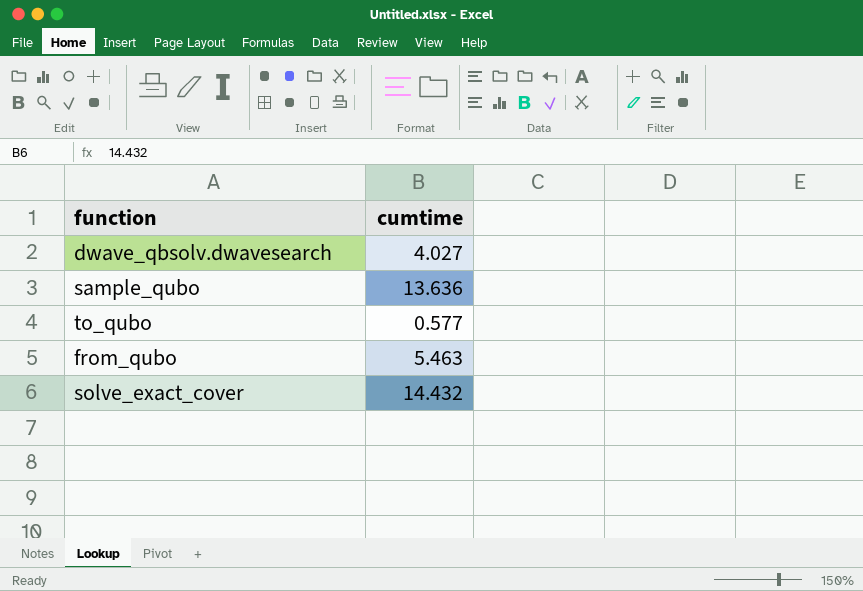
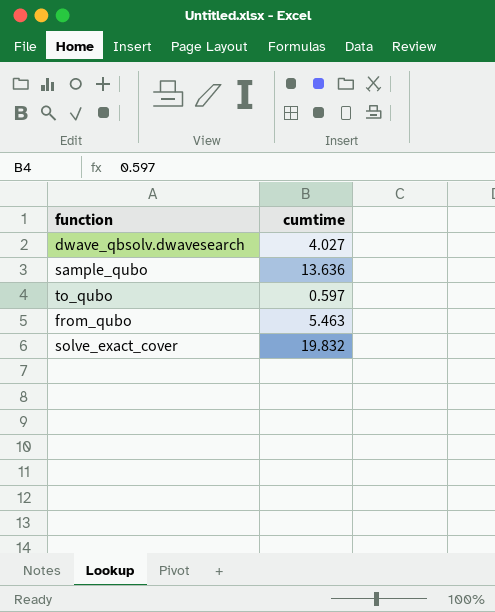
to_qubo | cumtime: 0.577 -> 0.597
solve_exact_cover | cumtime: 14.432 -> 19.832

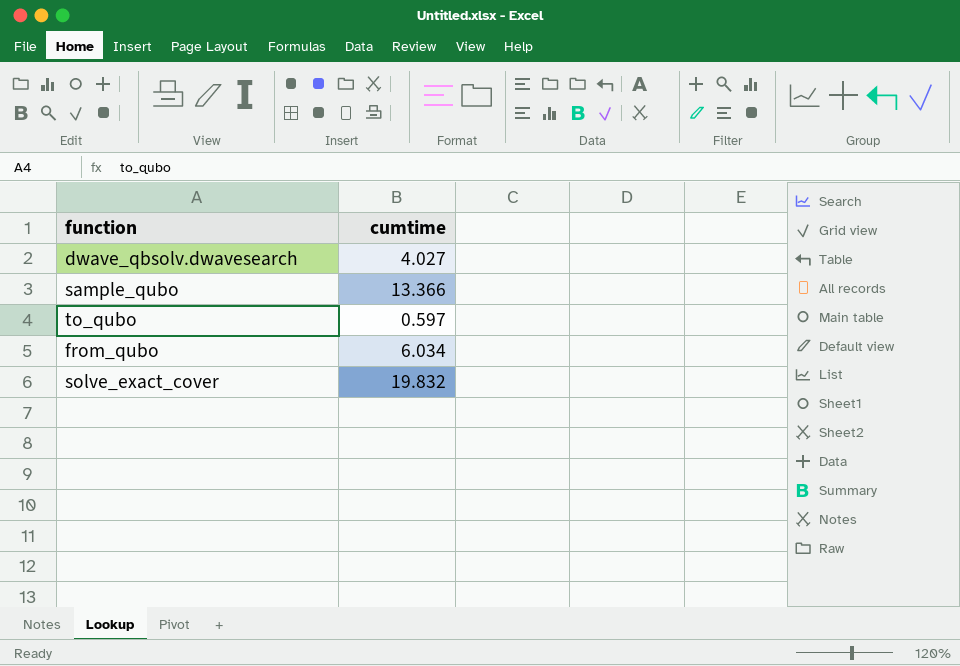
sample_qubo | cumtime: 13.636 -> 13.366
from_qubo | cumtime: 5.463 -> 6.034

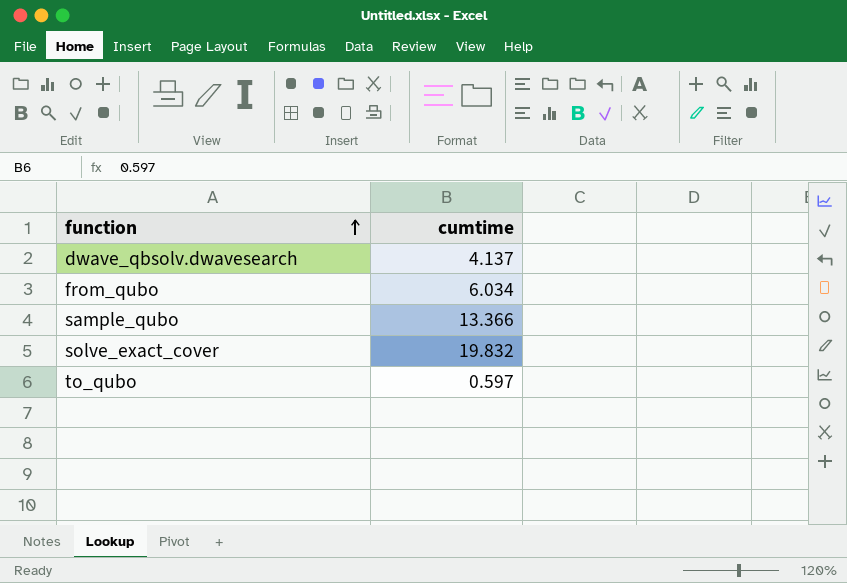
row order: none -> function ascending
dwave_qbsolv.dwavesearch | cumtime: 4.027 -> 4.137

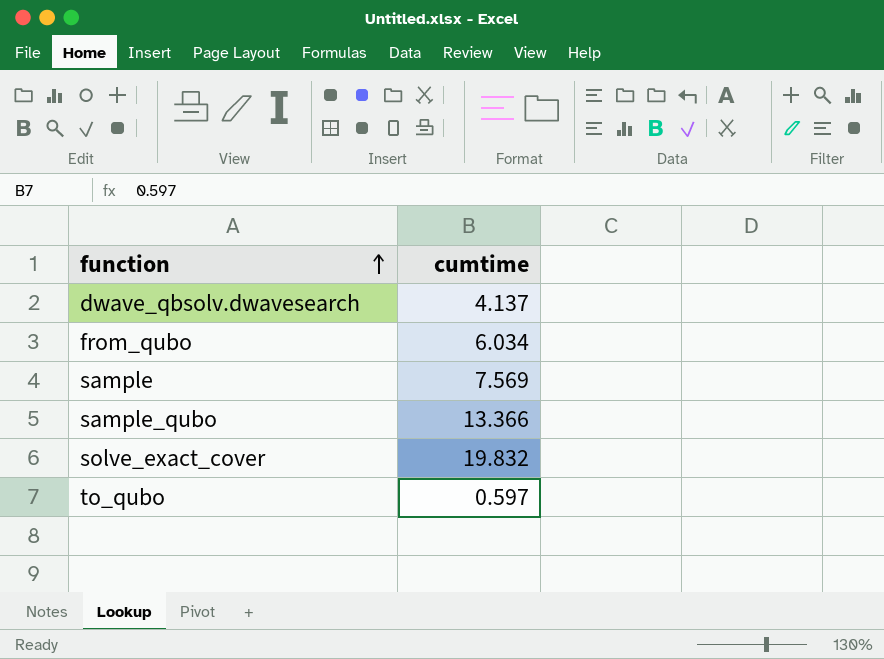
row sample: none -> 7.569

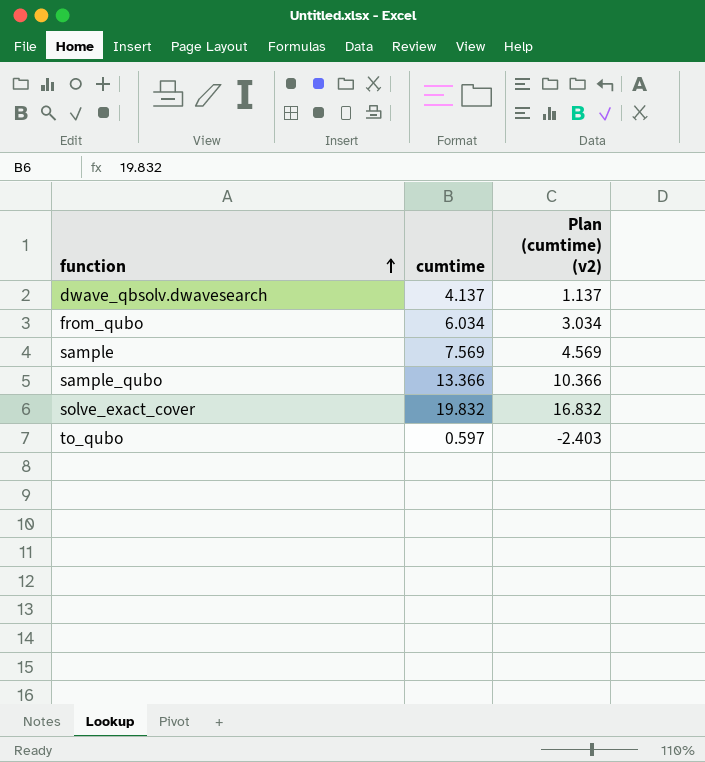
column Plan (cumtime) (v2) | formula: none -> [cumtime] - 3

